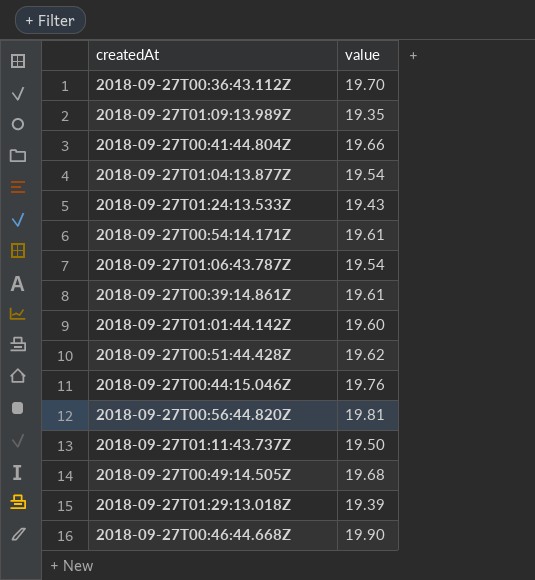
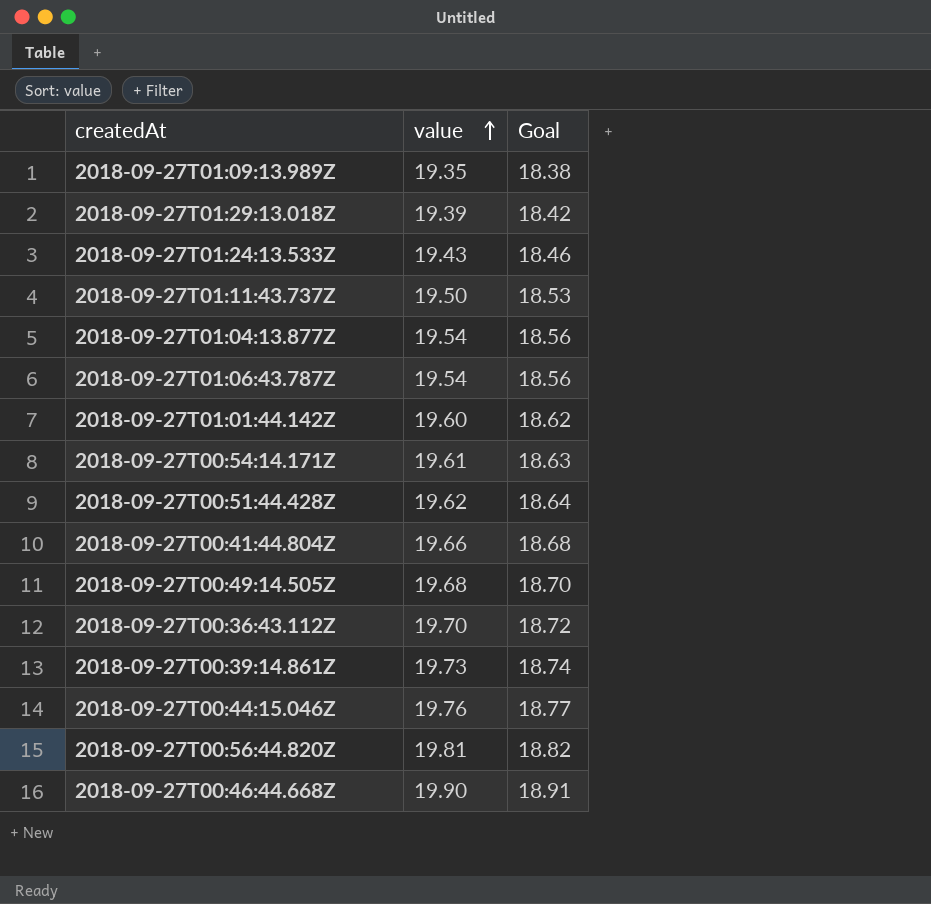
row order: none -> value ascending
column Goal | formula: none -> [value] * 0.95
2018-09-27T00:39:14.861Z | value: 19.61 -> 19.73

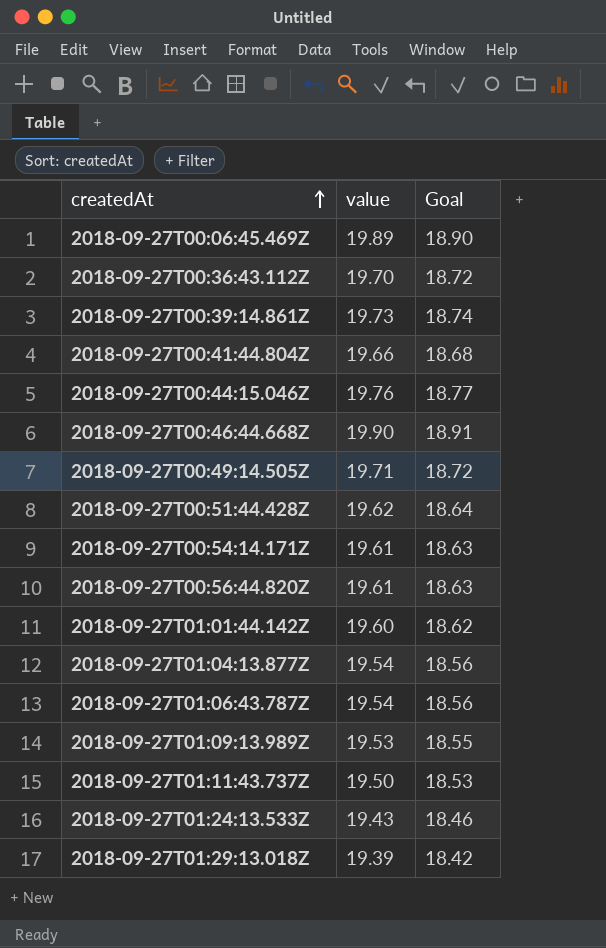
row order: value ascending -> createdAt ascending
row 2018-09-27T00:06:45.469Z: none -> 19.89 | 18.90
2018-09-27T00:49:14.505Z | value: 19.68 -> 19.71
2018-09-27T00:49:14.505Z | Goal: 18.70 -> 18.72
2018-09-27T00:56:44.820Z | value: 19.81 -> 19.61
2018-09-27T00:56:44.820Z | Goal: 18.82 -> 18.63
2018-09-27T01:09:13.989Z | value: 19.35 -> 19.53
2018-09-27T01:09:13.989Z | Goal: 18.38 -> 18.55

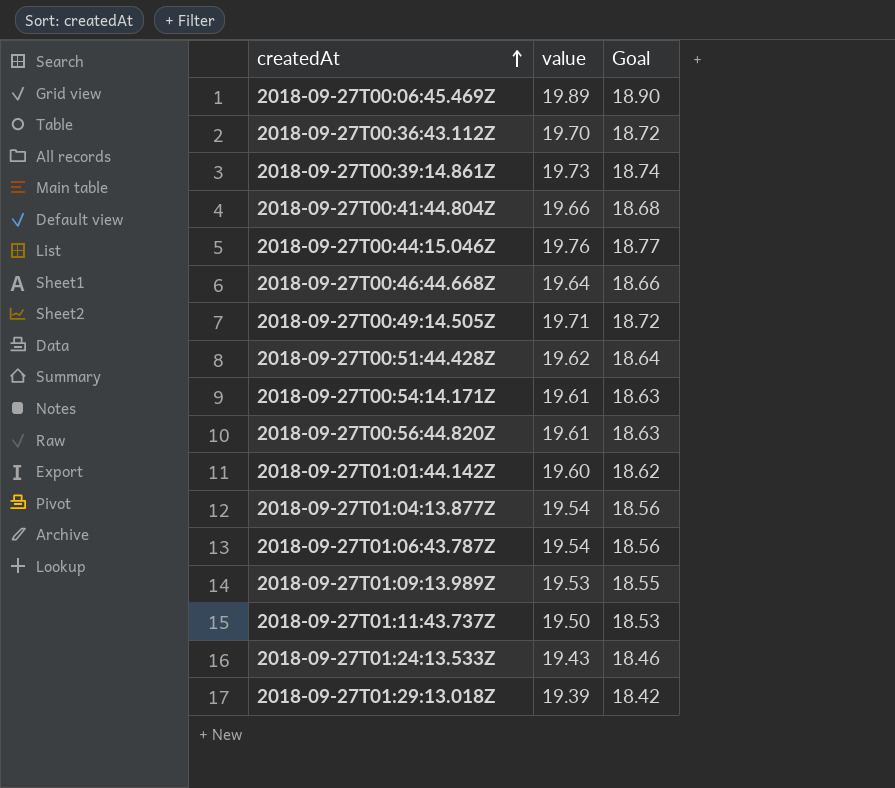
2018-09-27T00:46:44.668Z | value: 19.90 -> 19.64
2018-09-27T00:46:44.668Z | Goal: 18.91 -> 18.66

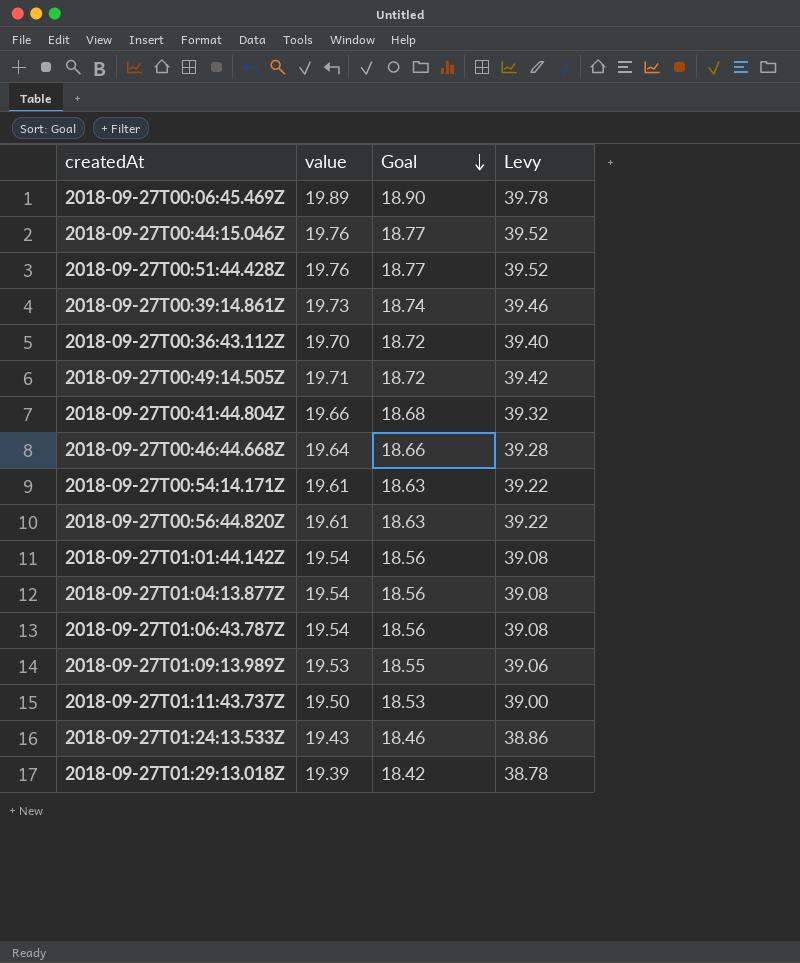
row order: createdAt ascending -> Goal descending
column Levy | formula: none -> [value] * 2
2018-09-27T00:51:44.428Z | value: 19.62 -> 19.76
2018-09-27T00:51:44.428Z | Goal: 18.64 -> 18.77
2018-09-27T01:01:44.142Z | value: 19.60 -> 19.54
2018-09-27T01:01:44.142Z | Goal: 18.62 -> 18.56

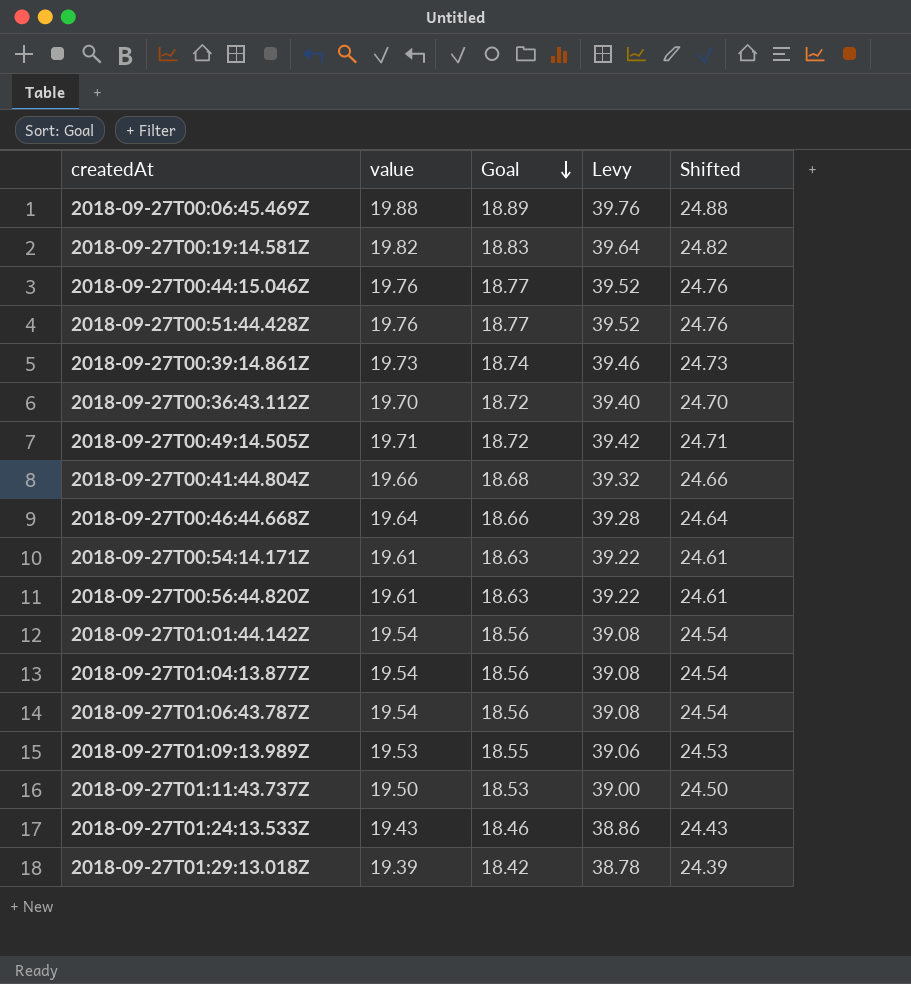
column Shifted | formula: none -> [value] + 5
2018-09-27T00:06:45.469Z | value: 19.89 -> 19.88
2018-09-27T00:06:45.469Z | Goal: 18.90 -> 18.89
2018-09-27T00:06:45.469Z | Levy: 39.78 -> 39.76
row 2018-09-27T00:19:14.581Z: none -> 19.82 | 18.83 | 39.64 | 24.82

